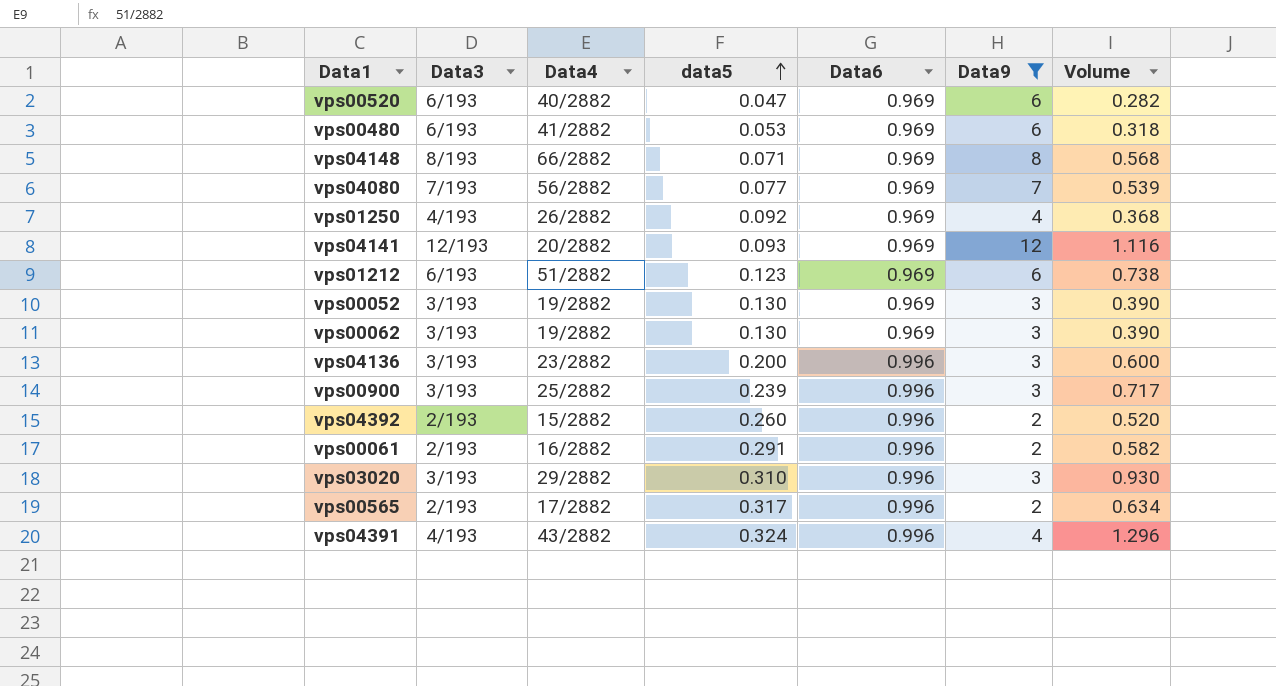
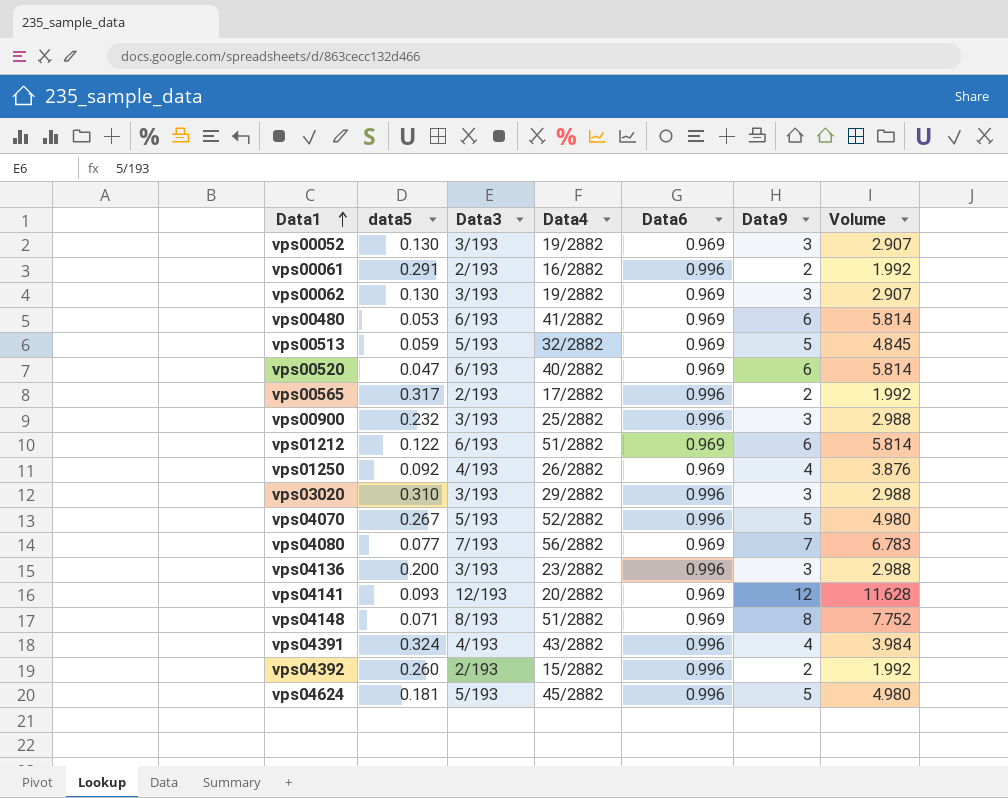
filter: Data9 != 5 -> none
row order: data5 ascending -> Data1 ascending
column data5 | position: 4 -> 2
column Volume | formula: [data5] * [Data9] -> [Data6] * [Data9]
vps00900 | data5: 0.239 -> 0.232
vps01212 | data5: 0.123 -> 0.122
vps04148 | Data4: 66/2882 -> 51/2882

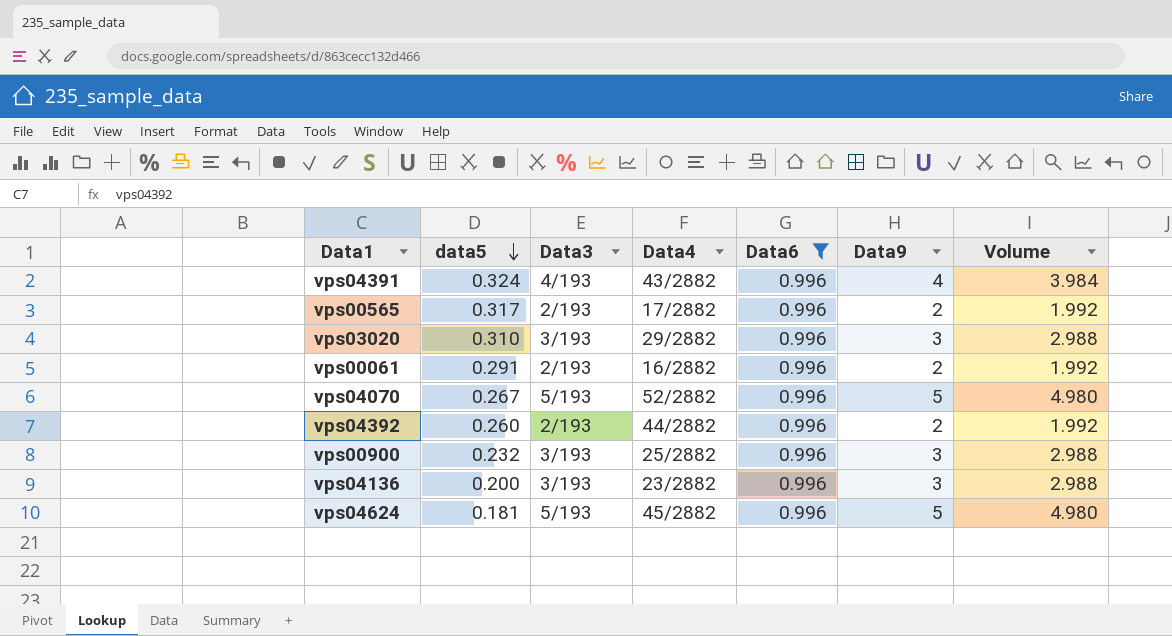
filter: none -> Data6 = 0.996
row order: Data1 ascending -> data5 descending
vps04392 | Data4: 15/2882 -> 44/2882

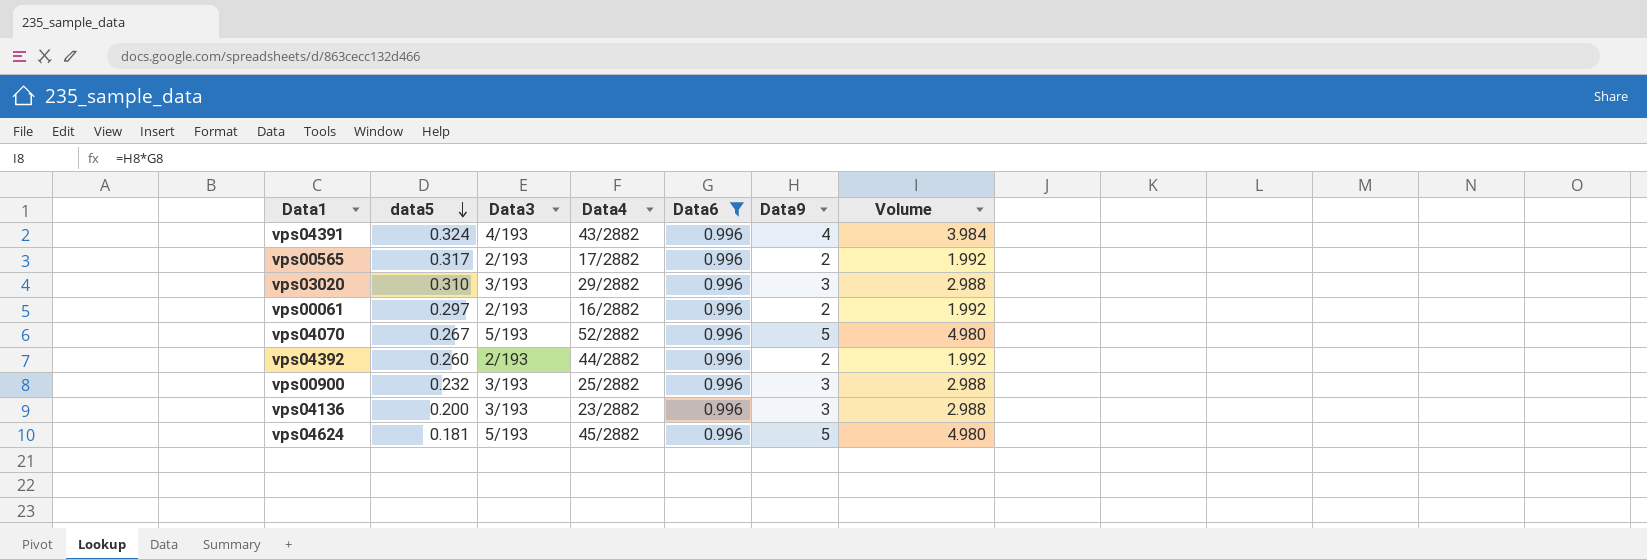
vps00061 | data5: 0.291 -> 0.297

